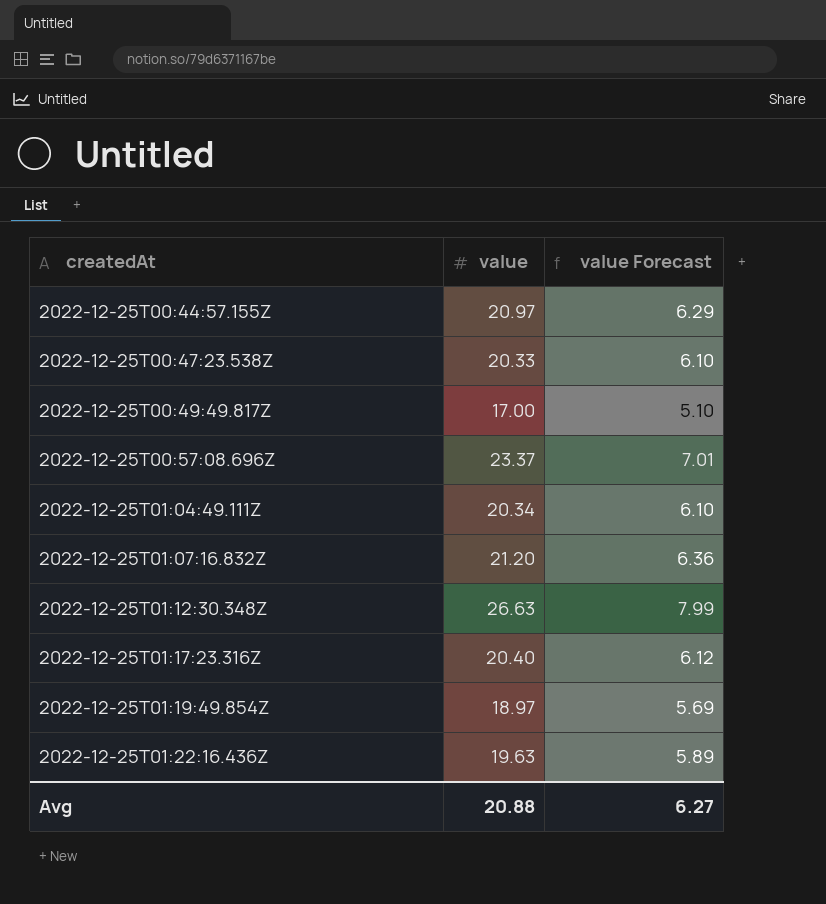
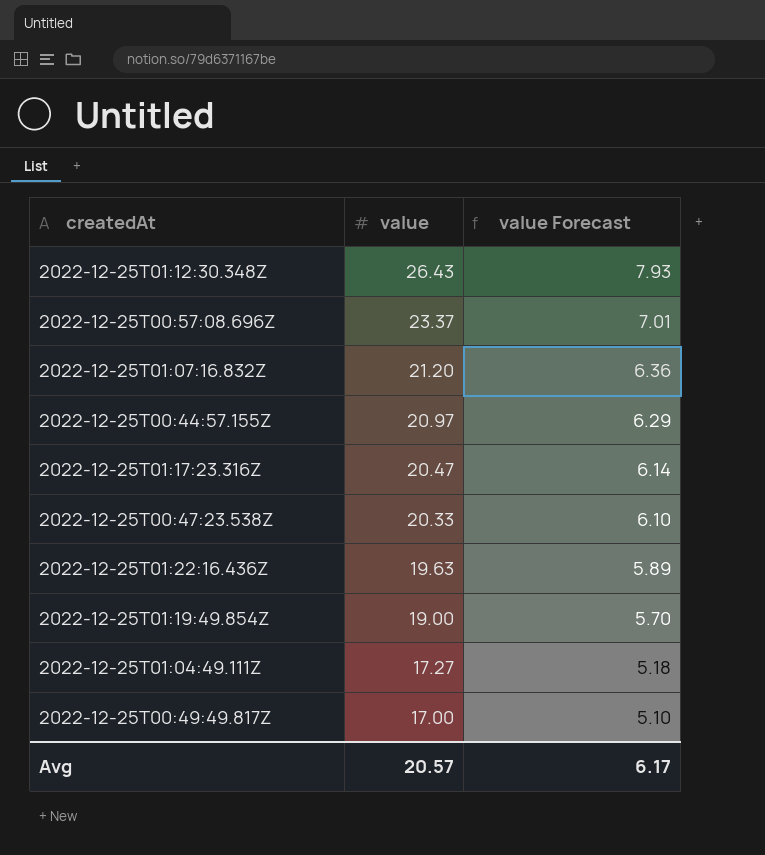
row order: createdAt ascending -> value descending
2022-12-25T01:12:30.348Z | value: 26.63 -> 26.43
2022-12-25T01:12:30.348Z | value Forecast: 7.99 -> 7.93
2022-12-25T01:17:23.316Z | value: 20.40 -> 20.47
2022-12-25T01:17:23.316Z | value Forecast: 6.12 -> 6.14
2022-12-25T01:19:49.854Z | value: 18.97 -> 19.00
2022-12-25T01:19:49.854Z | value Forecast: 5.69 -> 5.70
2022-12-25T01:04:49.111Z | value: 20.34 -> 17.27
2022-12-25T01:04:49.111Z | value Forecast: 6.10 -> 5.18
Avg | value: 20.88 -> 20.57
Avg | value Forecast: 6.27 -> 6.17

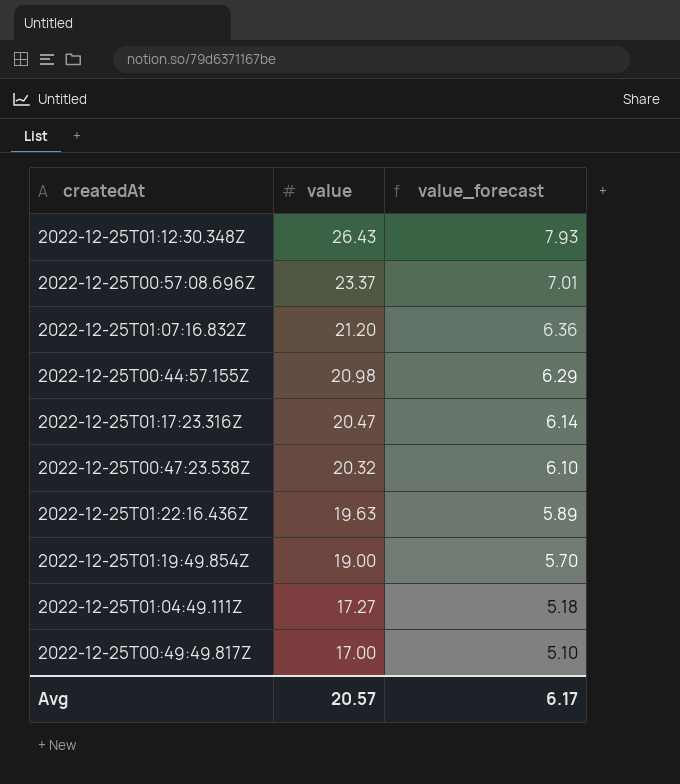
column name: value Forecast -> value_forecast
2022-12-25T00:44:57.155Z | value: 20.97 -> 20.98
2022-12-25T00:47:23.538Z | value: 20.33 -> 20.32

